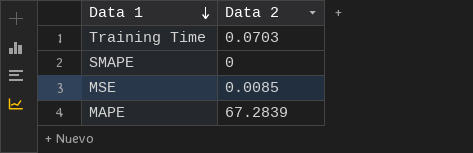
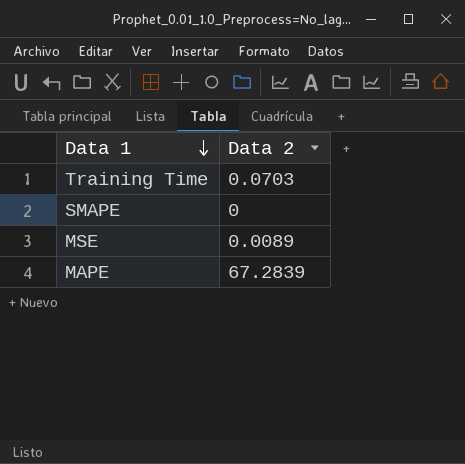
MSE | Data 2: 0.0085 -> 0.0089

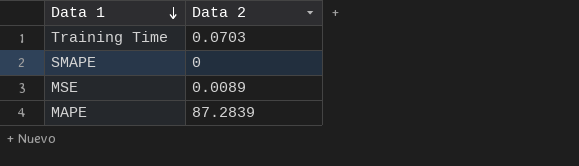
MAPE | Data 2: 67.2839 -> 87.2839

